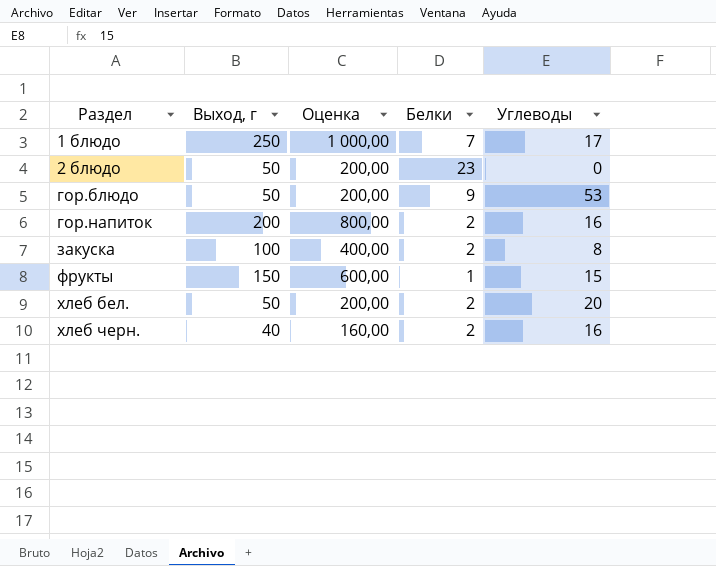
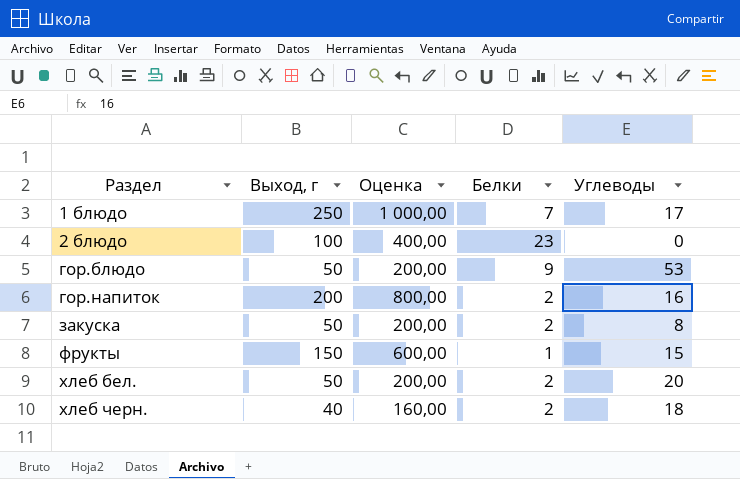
2 блюдо | Выход, г: 50 -> 100
2 блюдо | Оценка: 200,00 -> 400,00
закуска | Выход, г: 100 -> 50
закуска | Оценка: 400,00 -> 200,00
хлеб черн. | Углеводы: 16 -> 18

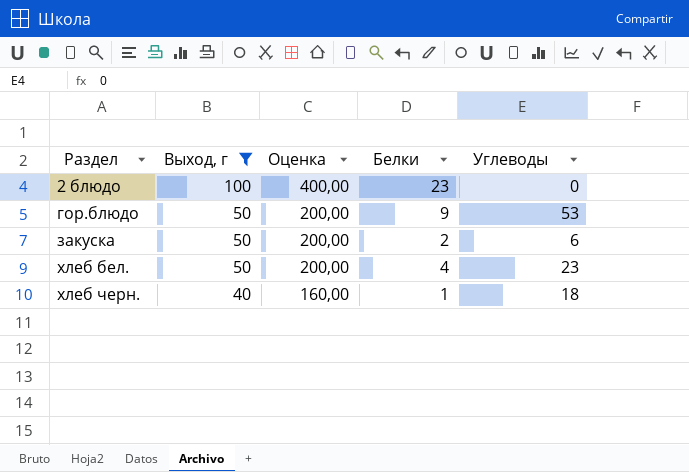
filter: none -> Выход, г <= 100
закуска | Углеводы: 8 -> 6
хлеб бел. | Белки: 2 -> 4
хлеб бел. | Углеводы: 20 -> 23
хлеб черн. | Белки: 2 -> 1

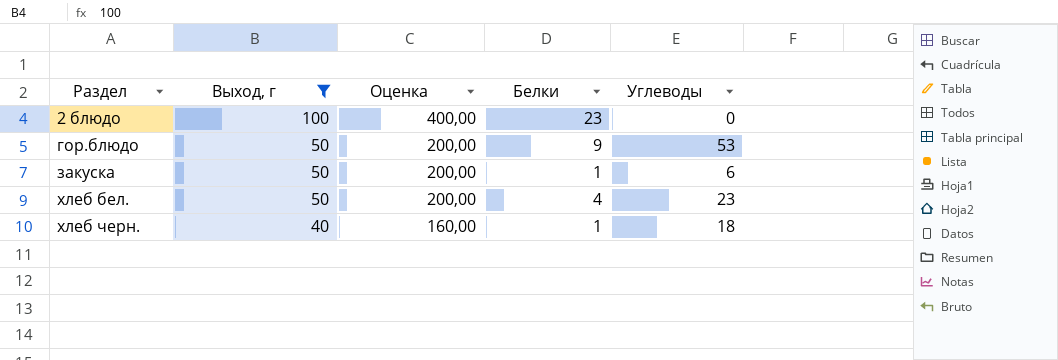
закуска | Белки: 2 -> 1

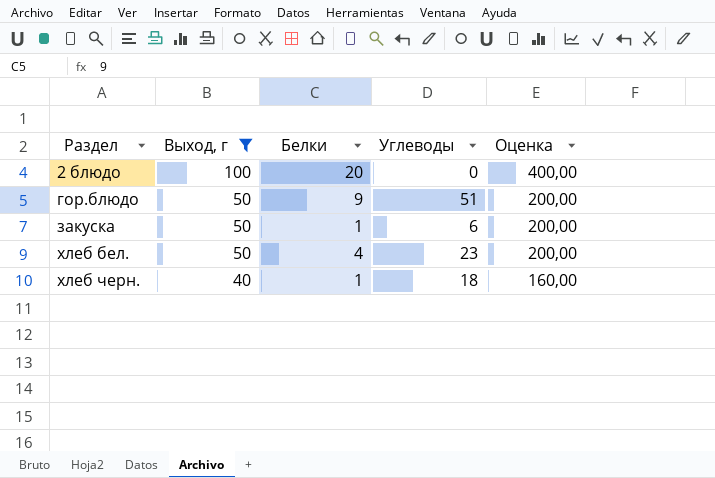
column Оценка | position: 3 -> 5
2 блюдо | Белки: 23 -> 20
гор.блюдо | Углеводы: 53 -> 51

